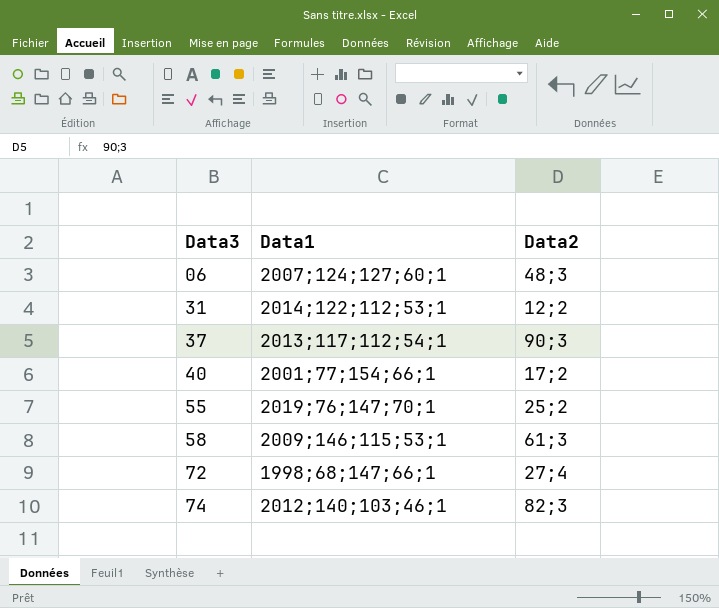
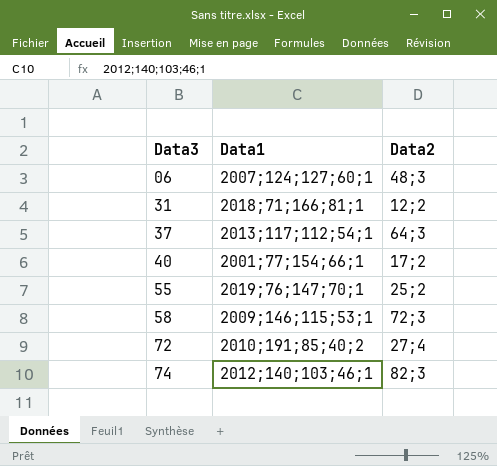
31 | Data1: 2014;122;112;53;1 -> 2018;71;166;81;1
37 | Data2: 90;3 -> 64;3
58 | Data2: 61;3 -> 72;3
72 | Data1: 1998;68;147;66;1 -> 2010;191;85;40;2

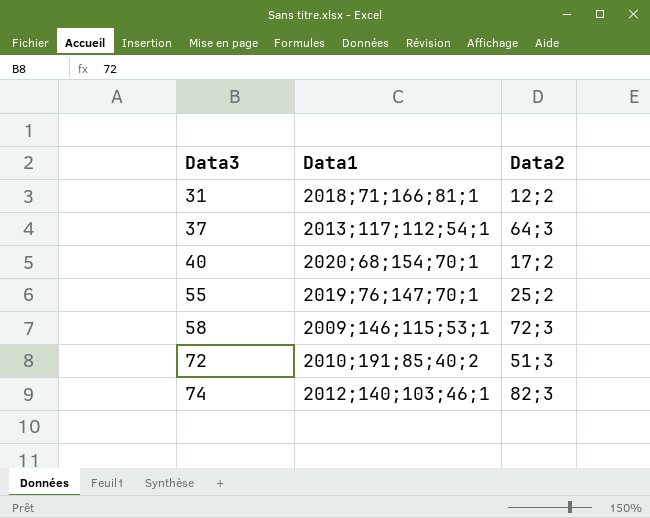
row 06: 2007;124;127;60;1 | 48;3 -> none
40 | Data1: 2001;77;154;66;1 -> 2020;68;154;70;1
72 | Data2: 27;4 -> 51;3

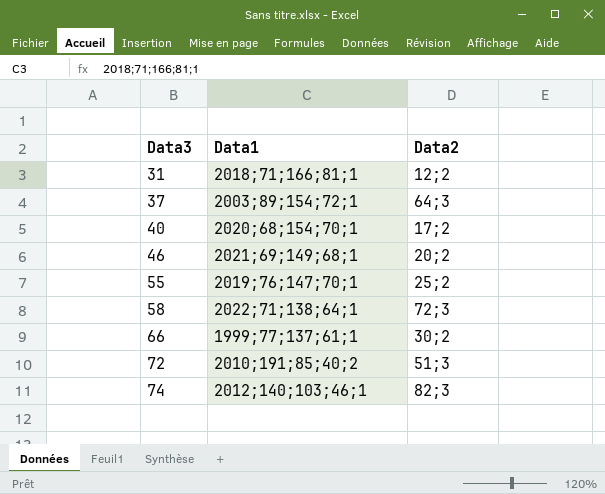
37 | Data1: 2013;117;112;54;1 -> 2003;89;154;72;1
row 46: none -> 2021;69;149;68;1 | 20;2
58 | Data1: 2009;146;115;53;1 -> 2022;71;138;64;1
row 66: none -> 1999;77;137;61;1 | 30;2

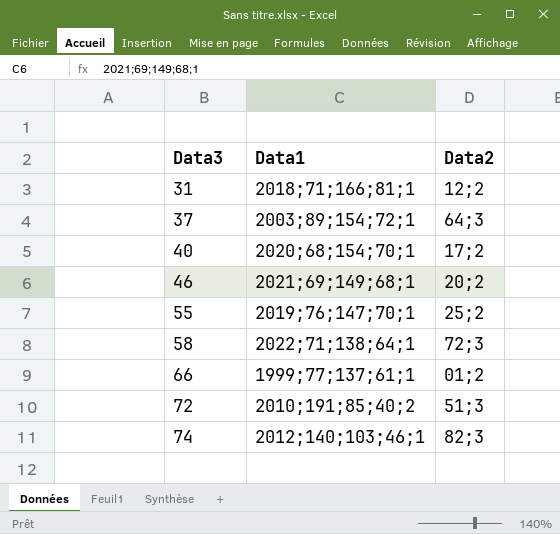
66 | Data2: 30;2 -> 01;2

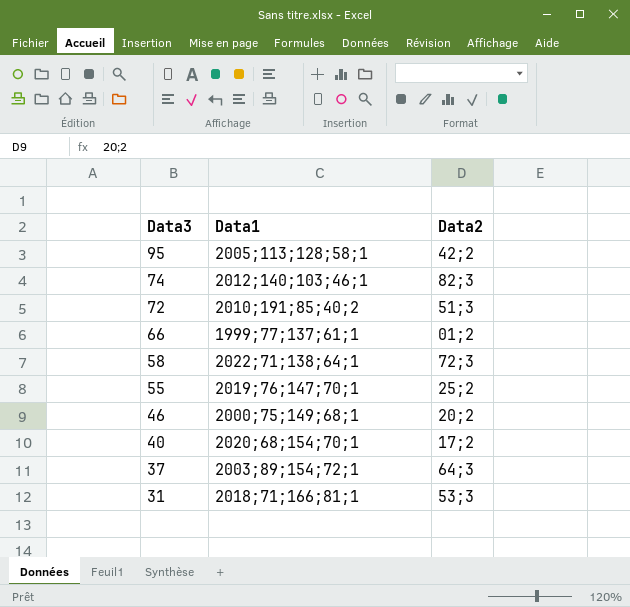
row order: Data3 ascending -> Data3 descending
row 95: none -> 2005;113;128;58;1 | 42;2
46 | Data1: 2021;69;149;68;1 -> 2000;75;149;68;1
31 | Data2: 12;2 -> 53;3

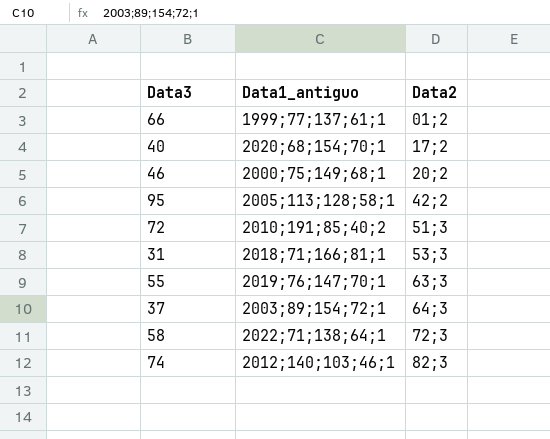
row order: Data3 descending -> Data2 ascending
column name: Data1 -> Data1_antiguo
55 | Data2: 25;2 -> 63;3

